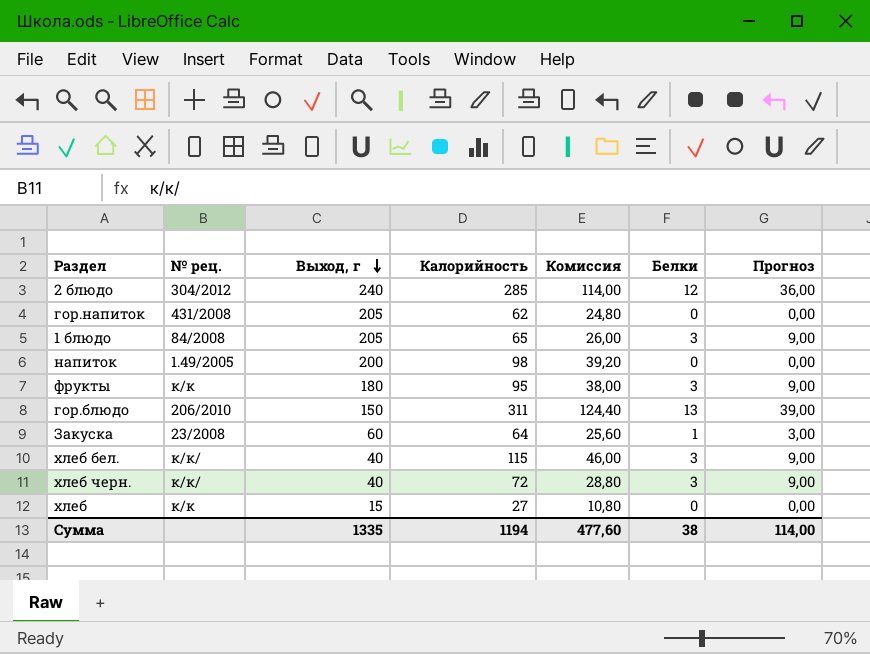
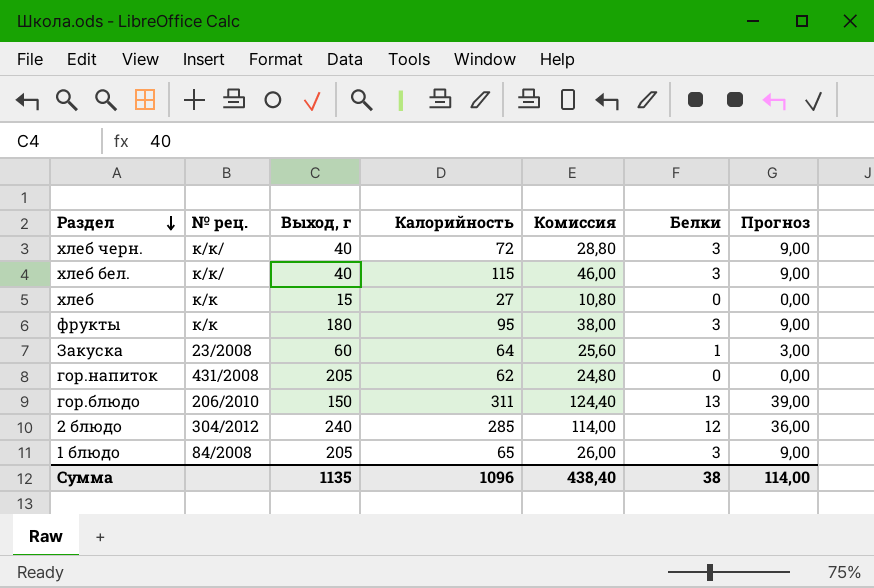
row order: Выход, г descending -> Раздел descending
row напиток: 1.49/2005 | 200 | 98 | 39,20 | 0 | 0,00 -> none
Сумма | Выход, г: 1335 -> 1135
Сумма | Калорийность: 1194 -> 1096
Сумма | Комиссия: 477,60 -> 438,40

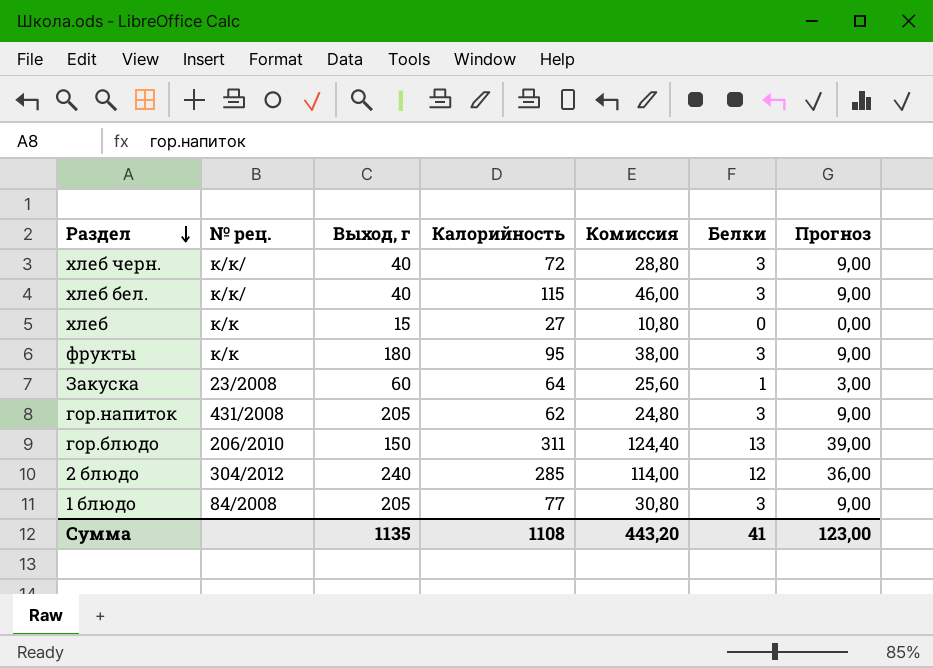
гор.напиток | Белки: 0 -> 3
гор.напиток | Прогноз: 0,00 -> 9,00
1 блюдо | Калорийность: 65 -> 77
1 блюдо | Комиссия: 26,00 -> 30,80
Сумма | Калорийность: 1096 -> 1108
Сумма | Комиссия: 438,40 -> 443,20
Сумма | Белки: 38 -> 41
Сумма | Прогноз: 114,00 -> 123,00

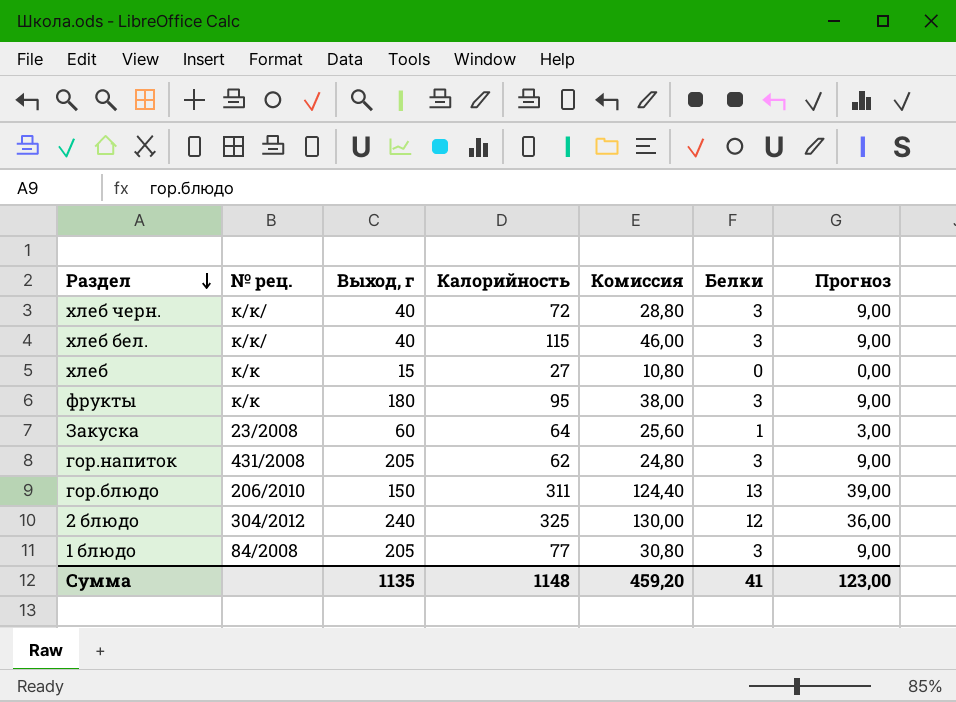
2 блюдо | Калорийность: 285 -> 325
2 блюдо | Комиссия: 114,00 -> 130,00
Сумма | Калорийность: 1108 -> 1148
Сумма | Комиссия: 443,20 -> 459,20

